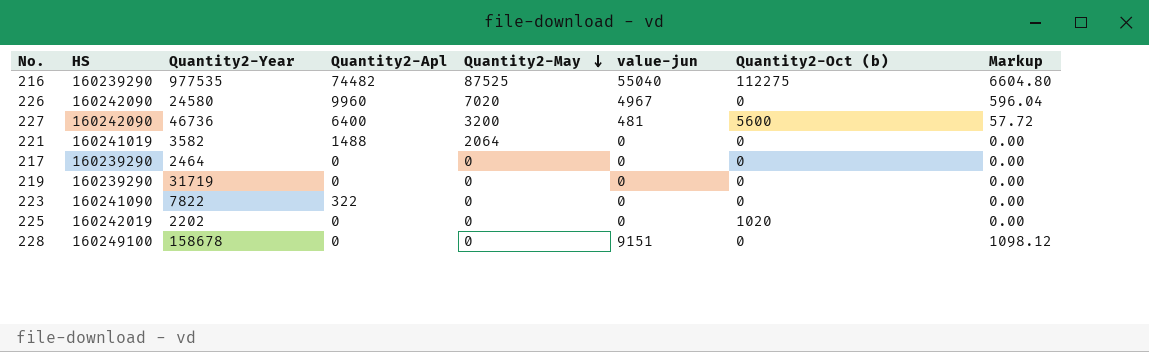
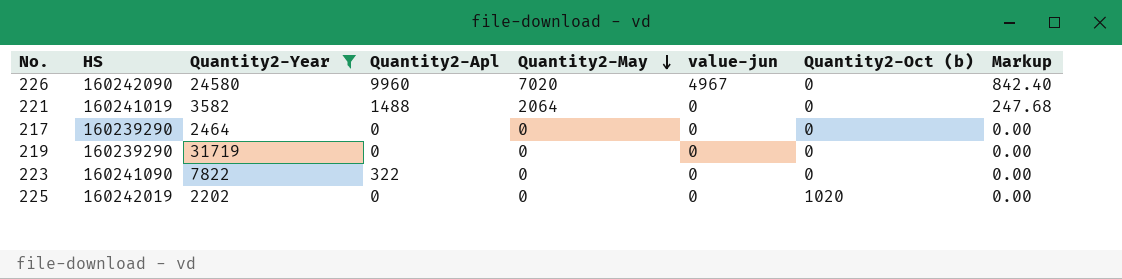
filter: none -> Quantity2-Year <= 31719
column Markup | formula: [value-jun] * 0.12 -> [Quantity2-May] * 0.12

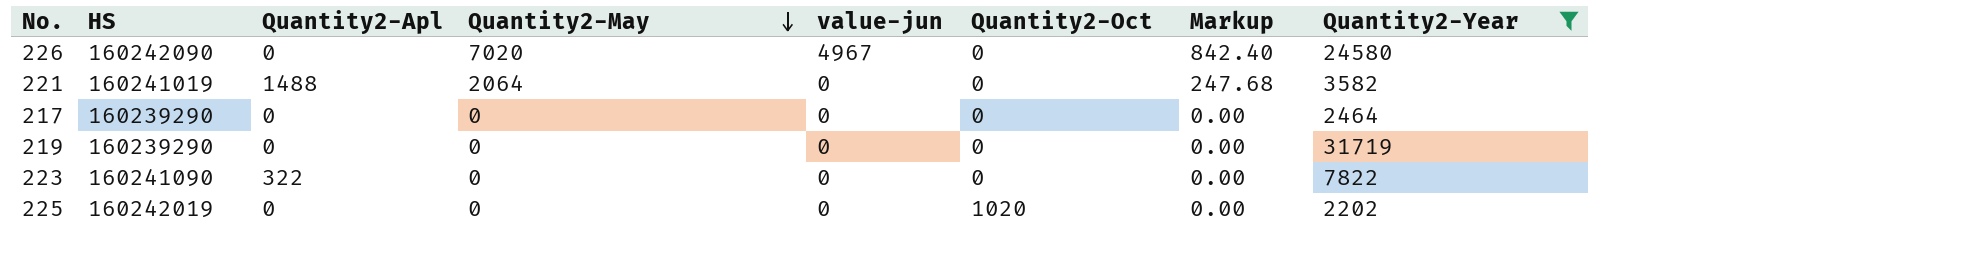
column name: Quantity2-Oct (b) -> Quantity2-Oct
column Quantity2-Year | position: 3 -> 8
226 | Quantity2-Apl: 9960 -> 0

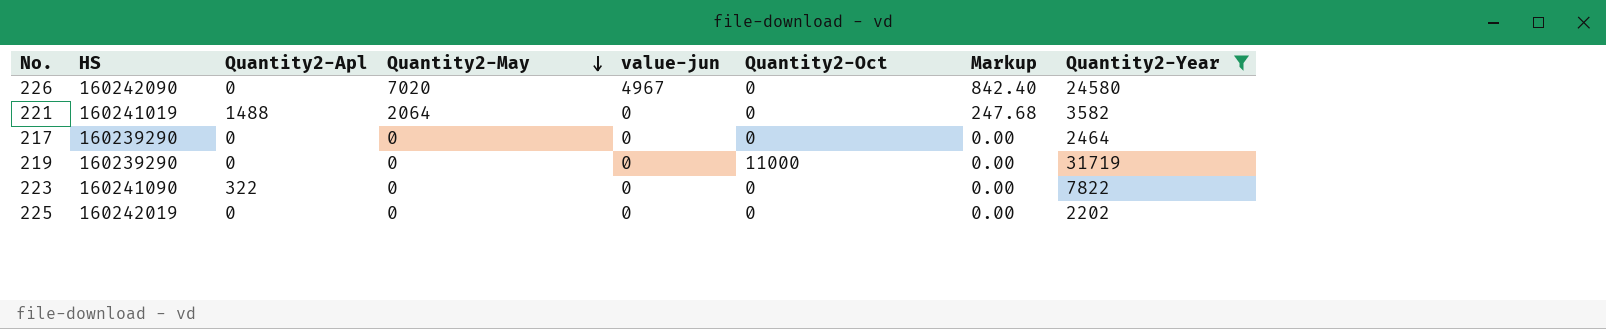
219 | Quantity2-Oct: 0 -> 11000
225 | Quantity2-Oct: 1020 -> 0

